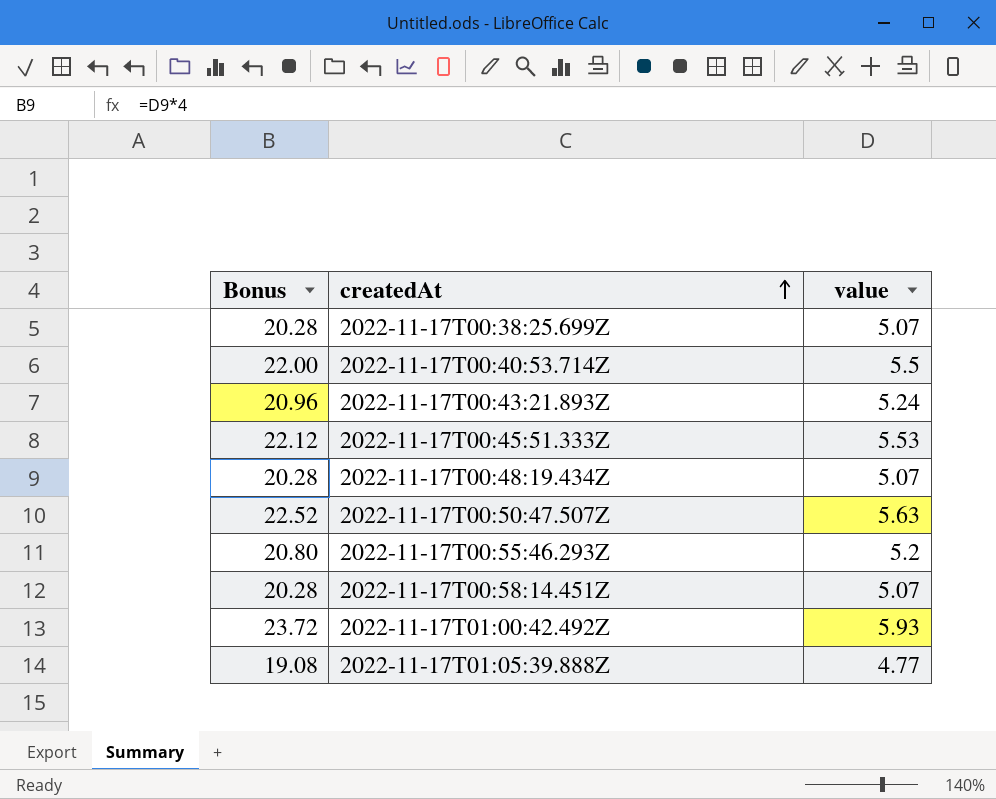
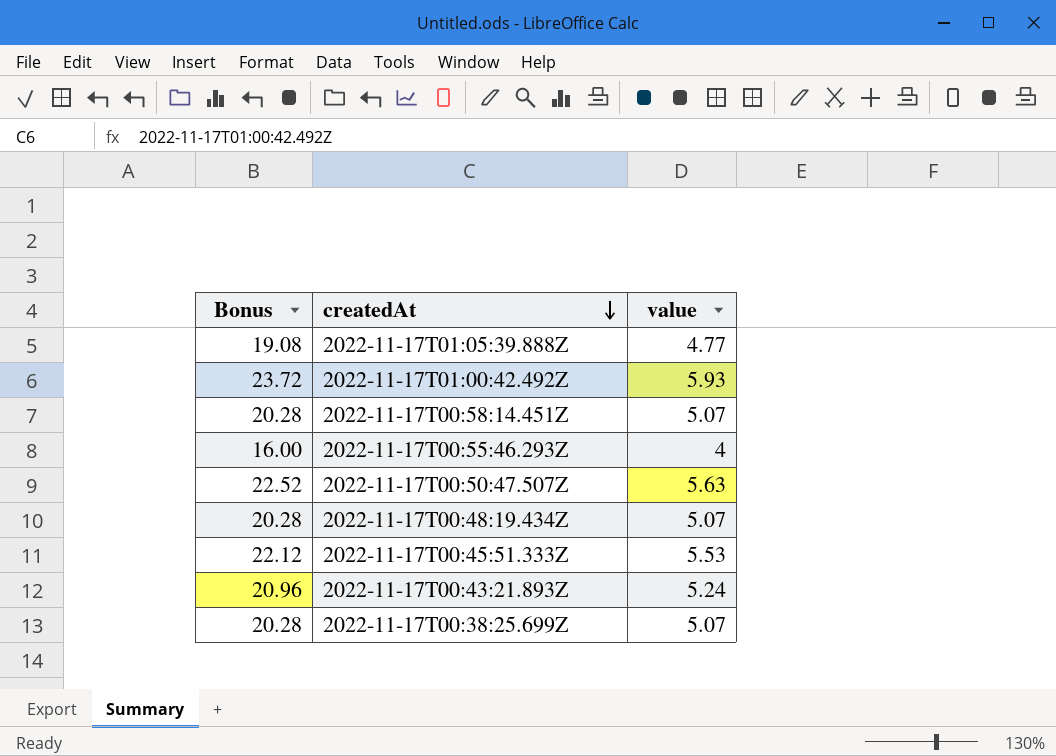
row order: createdAt ascending -> createdAt descending
row 2022-11-17T00:40:53.714Z: 22.00 | 5.5 -> none
2022-11-17T00:55:46.293Z | Bonus: 20.80 -> 16.00
2022-11-17T00:55:46.293Z | value: 5.2 -> 4

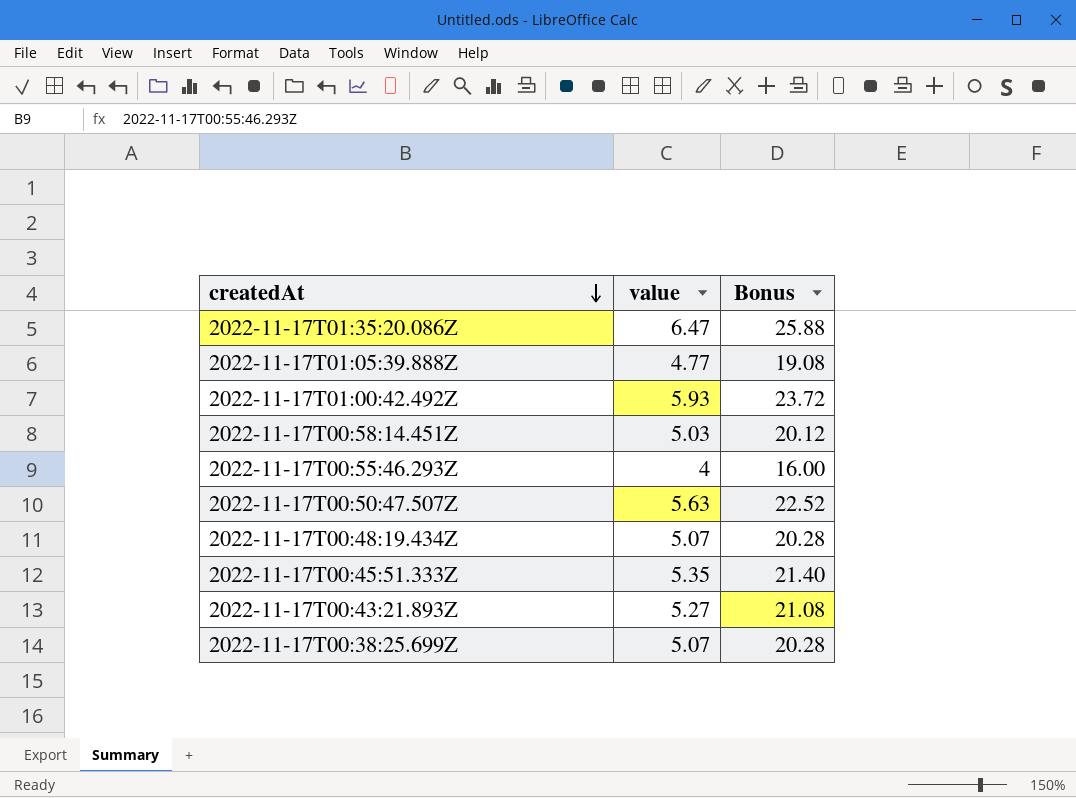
column Bonus | position: 1 -> 3
row 2022-11-17T01:35:20.086Z: none -> 6.47 | 25.88
2022-11-17T00:58:14.451Z | value: 5.07 -> 5.03
2022-11-17T00:58:14.451Z | Bonus: 20.28 -> 20.12
2022-11-17T00:45:51.333Z | value: 5.53 -> 5.35
2022-11-17T00:45:51.333Z | Bonus: 22.12 -> 21.40
2022-11-17T00:43:21.893Z | value: 5.24 -> 5.27
2022-11-17T00:43:21.893Z | Bonus: 20.96 -> 21.08

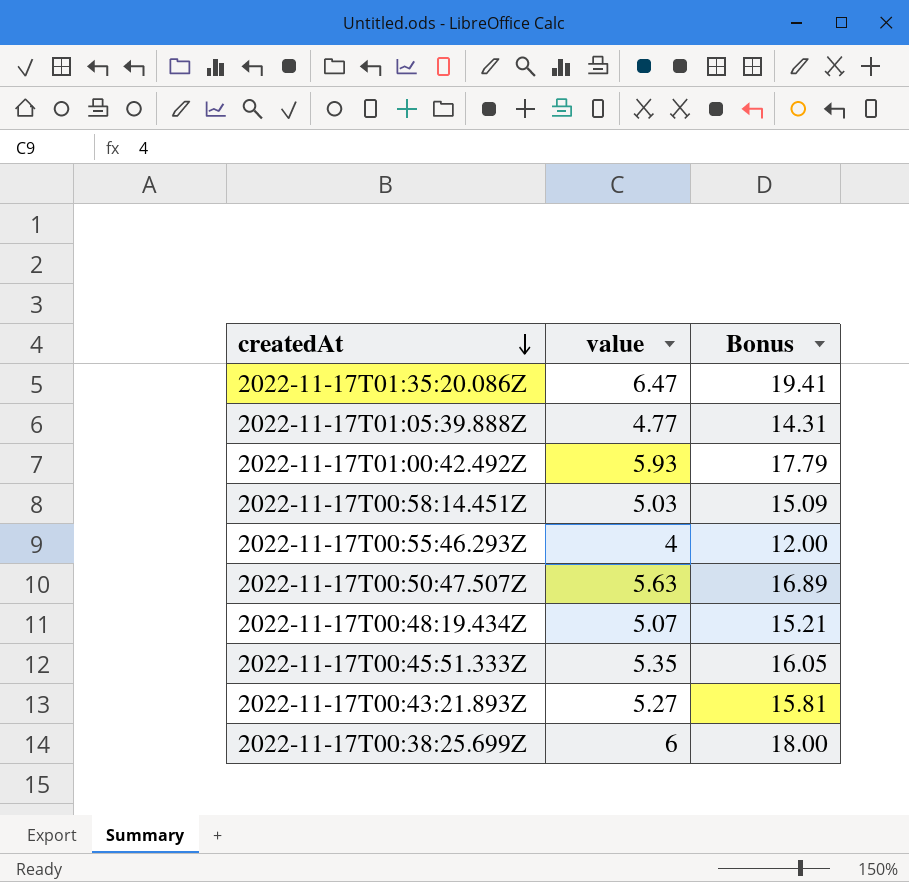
column Bonus | formula: [value] * 4 -> [value] * 3
2022-11-17T00:38:25.699Z | value: 5.07 -> 6

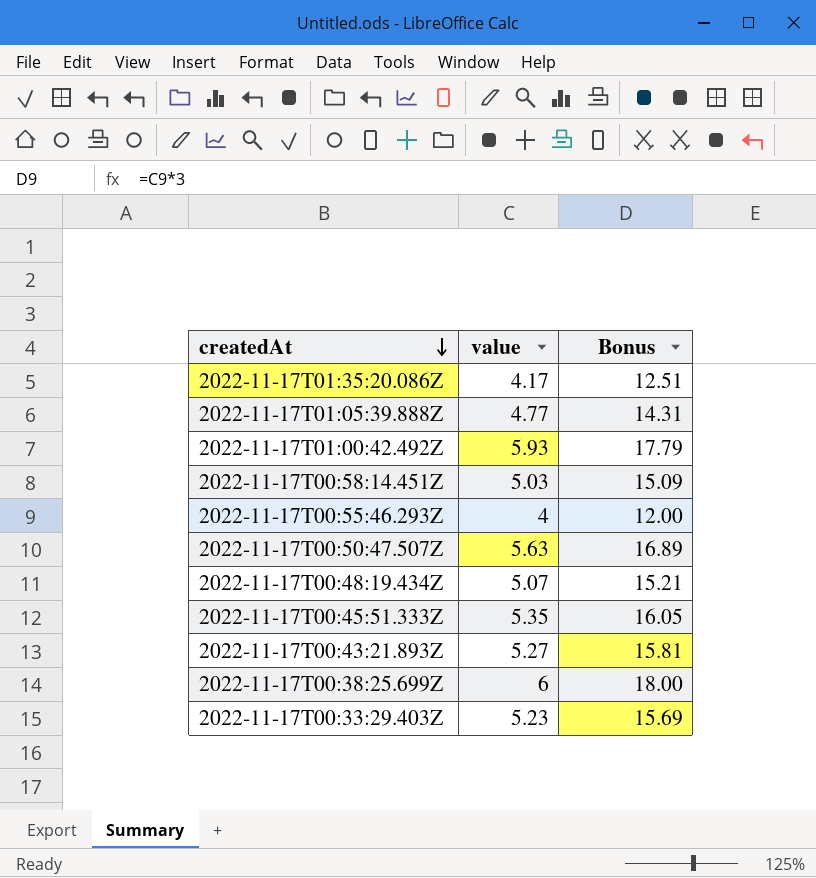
2022-11-17T01:35:20.086Z | value: 6.47 -> 4.17
2022-11-17T01:35:20.086Z | Bonus: 19.41 -> 12.51
row 2022-11-17T00:33:29.403Z: none -> 5.23 | 15.69

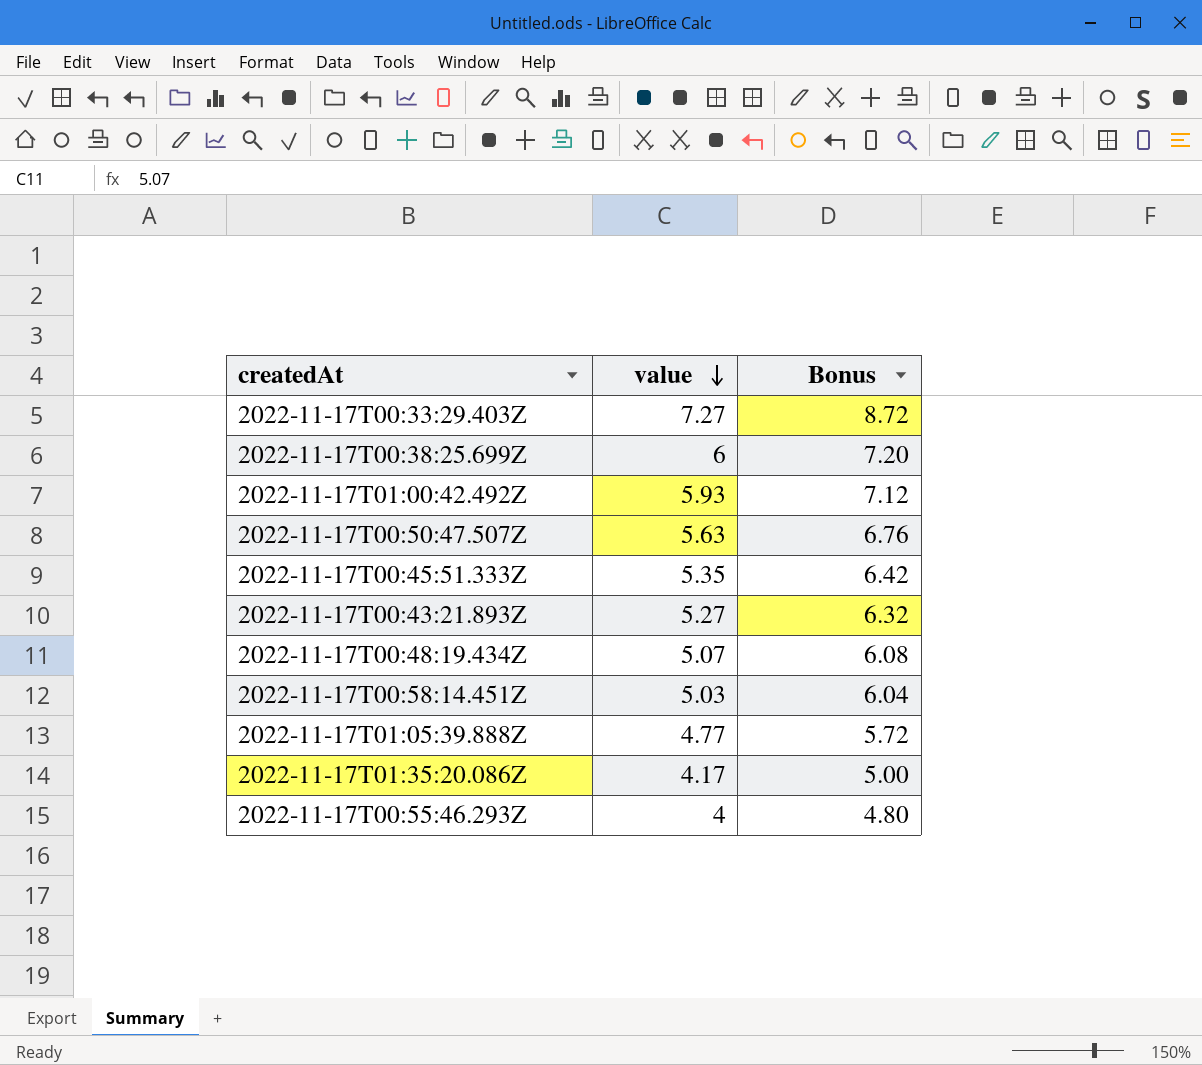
row order: createdAt descending -> value descending
column Bonus | formula: [value] * 3 -> [value] * 1.2
2022-11-17T00:33:29.403Z | value: 5.23 -> 7.27

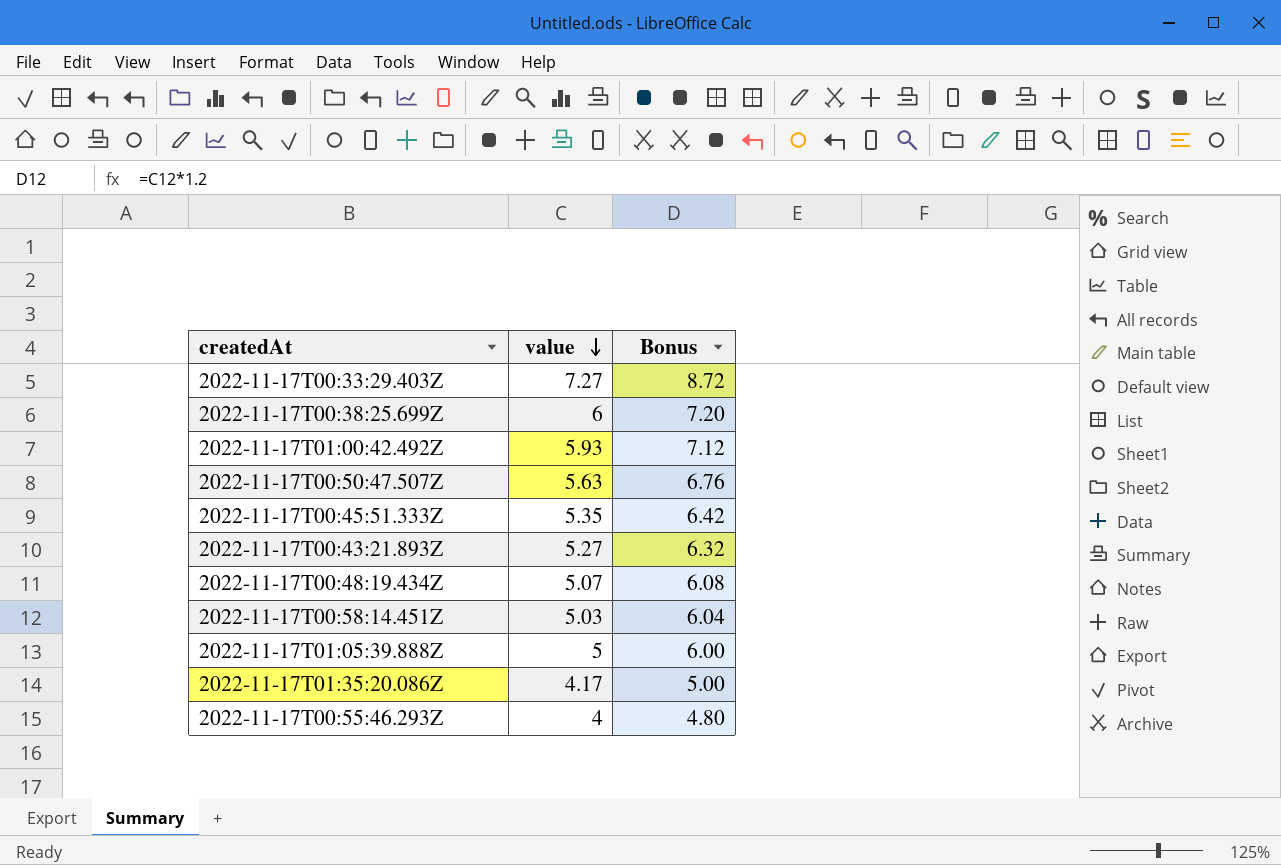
2022-11-17T01:05:39.888Z | value: 4.77 -> 5
2022-11-17T01:05:39.888Z | Bonus: 5.72 -> 6.00

